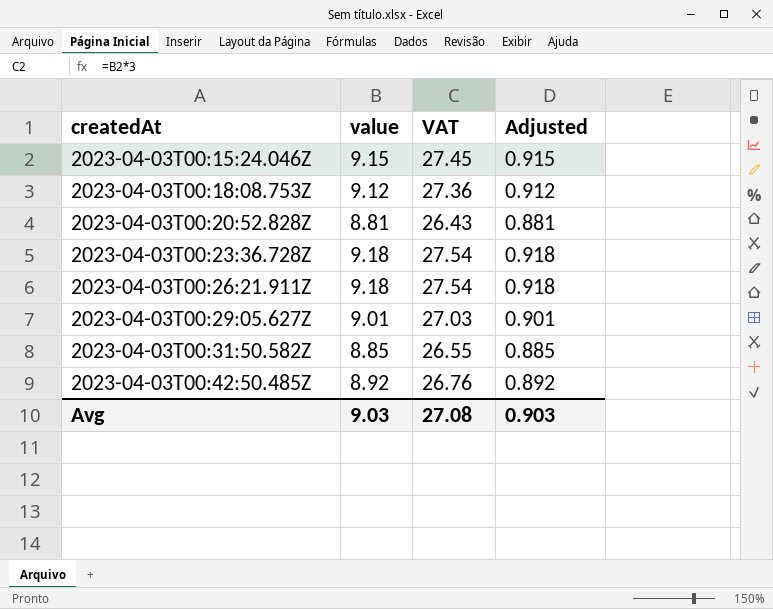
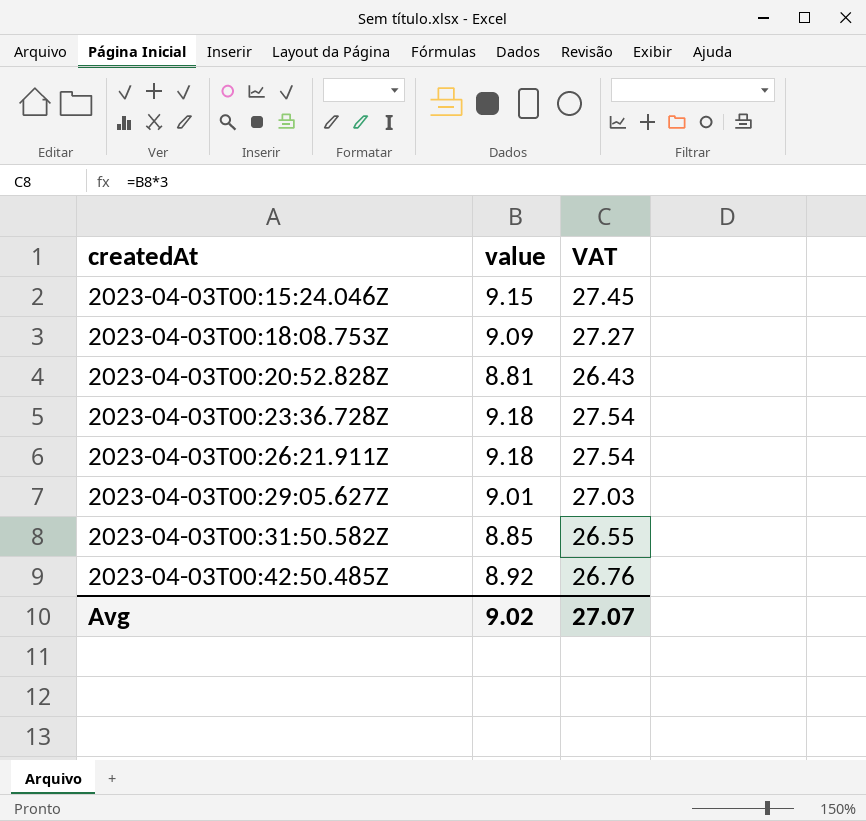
column Adjusted | formula: [value] * 0.1 -> none
2023-04-03T00:18:08.753Z | value: 9.12 -> 9.09
2023-04-03T00:18:08.753Z | VAT: 27.36 -> 27.27
Avg | value: 9.03 -> 9.02
Avg | VAT: 27.08 -> 27.07

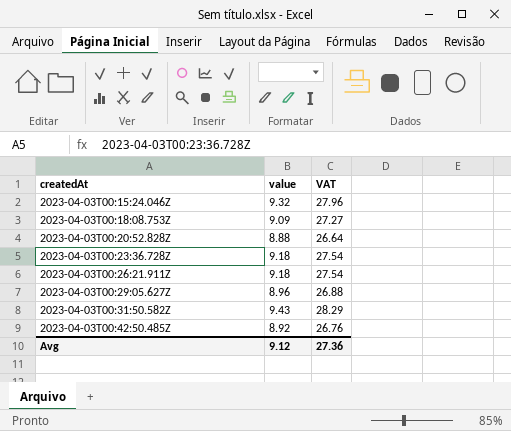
2023-04-03T00:15:24.046Z | value: 9.15 -> 9.32
2023-04-03T00:15:24.046Z | VAT: 27.45 -> 27.96
2023-04-03T00:20:52.828Z | value: 8.81 -> 8.88
2023-04-03T00:20:52.828Z | VAT: 26.43 -> 26.64
2023-04-03T00:29:05.627Z | value: 9.01 -> 8.96
2023-04-03T00:29:05.627Z | VAT: 27.03 -> 26.88
2023-04-03T00:31:50.582Z | value: 8.85 -> 9.43
2023-04-03T00:31:50.582Z | VAT: 26.55 -> 28.29
Avg | value: 9.02 -> 9.12
Avg | VAT: 27.07 -> 27.36

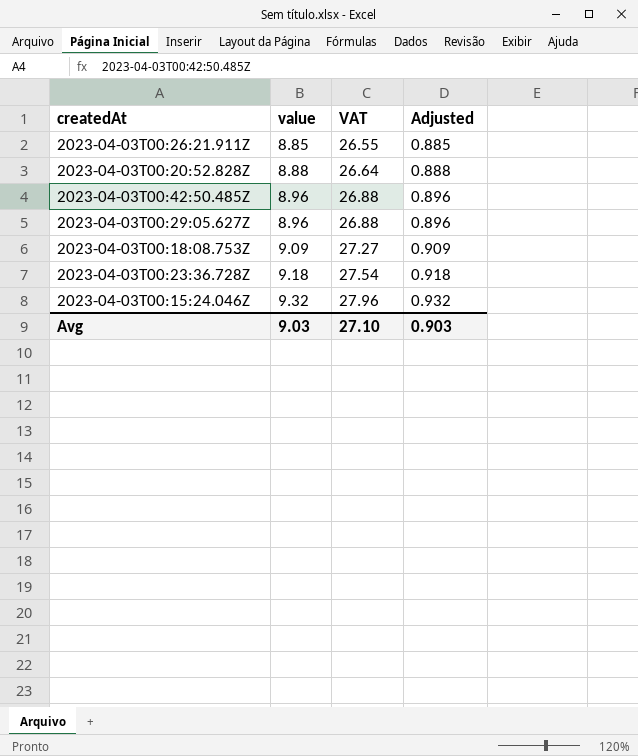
row order: createdAt ascending -> value ascending
column Adjusted | formula: none -> [value] * 0.1
row 2023-04-03T00:31:50.582Z: 9.43 | 28.29 -> none
2023-04-03T00:26:21.911Z | value: 9.18 -> 8.85
2023-04-03T00:26:21.911Z | VAT: 27.54 -> 26.55
2023-04-03T00:42:50.485Z | value: 8.92 -> 8.96
2023-04-03T00:42:50.485Z | VAT: 26.76 -> 26.88
Avg | value: 9.12 -> 9.03
Avg | VAT: 27.36 -> 27.10

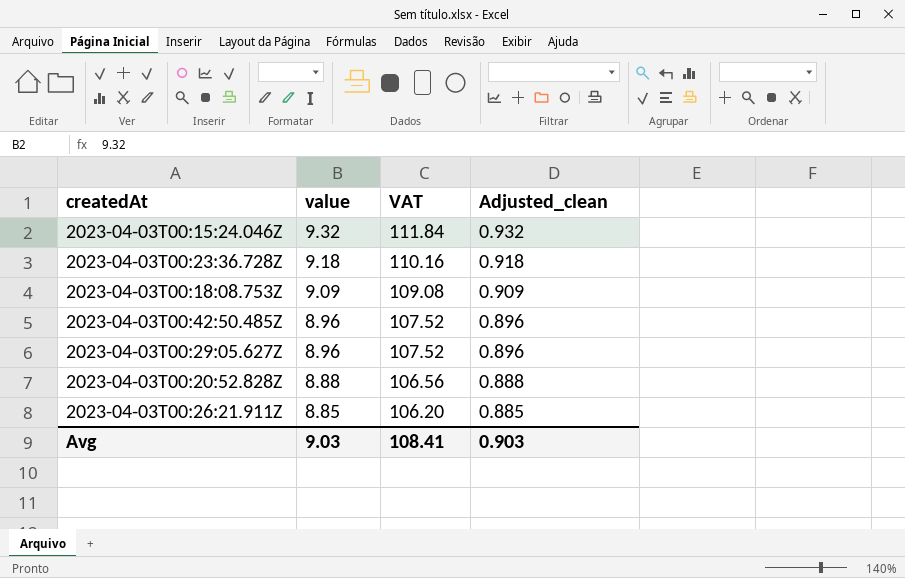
row order: value ascending -> value descending
column VAT | formula: [value] * 3 -> [value] * 12
column name: Adjusted -> Adjusted_clean
Avg | VAT: 27.10 -> 108.41

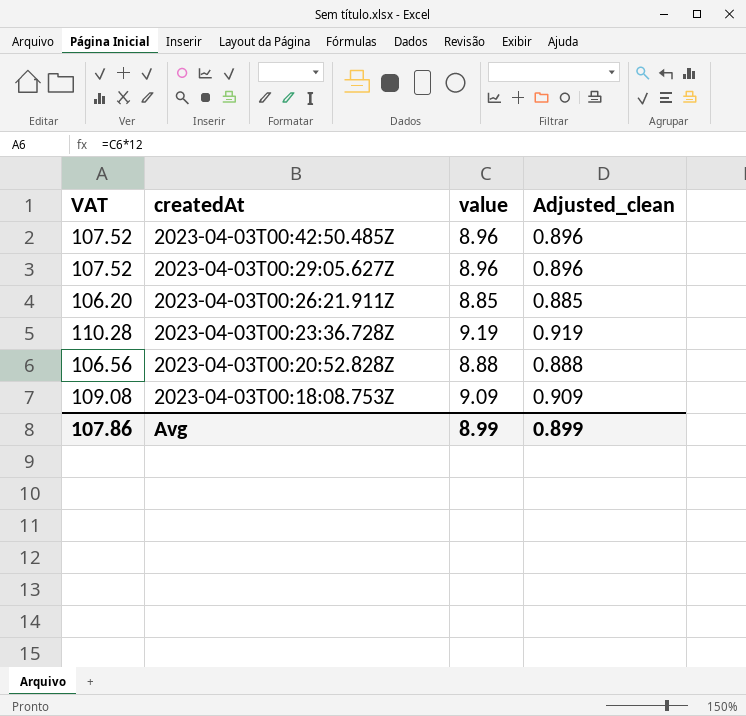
row order: value descending -> createdAt descending
column VAT | position: 3 -> 1
row 2023-04-03T00:15:24.046Z: 9.32 | 111.84 | 0.932 -> none
2023-04-03T00:23:36.728Z | VAT: 110.16 -> 110.28
2023-04-03T00:23:36.728Z | value: 9.18 -> 9.19
2023-04-03T00:23:36.728Z | Adjusted_clean: 0.918 -> 0.919
Avg | VAT: 108.41 -> 107.86
Avg | value: 9.03 -> 8.99
Avg | Adjusted_clean: 0.903 -> 0.899

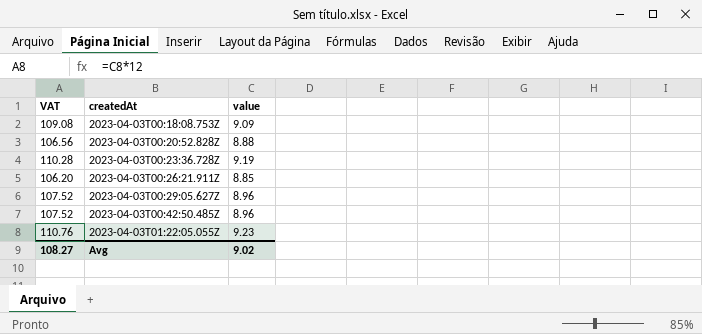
row order: createdAt descending -> createdAt ascending
column Adjusted_clean | formula: [value] * 0.1 -> none
row 2023-04-03T01:22:05.055Z: none -> 110.76 | 9.23
Avg | VAT: 107.86 -> 108.27
Avg | value: 8.99 -> 9.02

